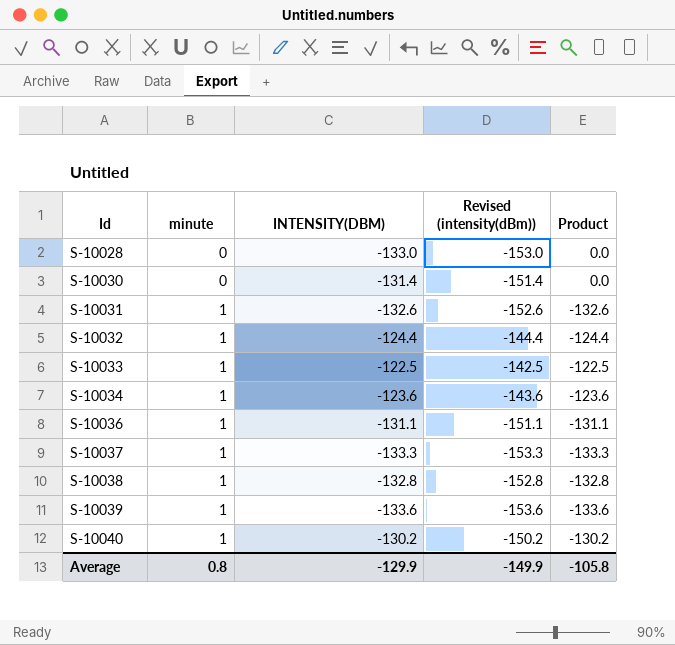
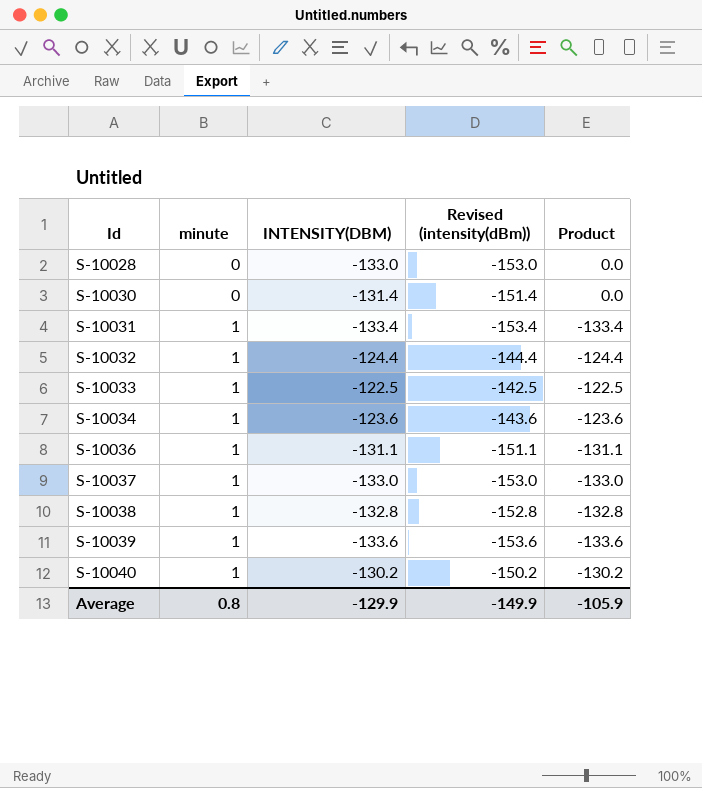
S-10031 | INTENSITY(DBM): -132.6 -> -133.4
S-10031 | Revised (intensity(dBm)): -152.6 -> -153.4
S-10031 | Product: -132.6 -> -133.4
S-10037 | INTENSITY(DBM): -133.3 -> -133.0
S-10037 | Revised (intensity(dBm)): -153.3 -> -153.0
S-10037 | Product: -133.3 -> -133.0
Average | Product: -105.8 -> -105.9

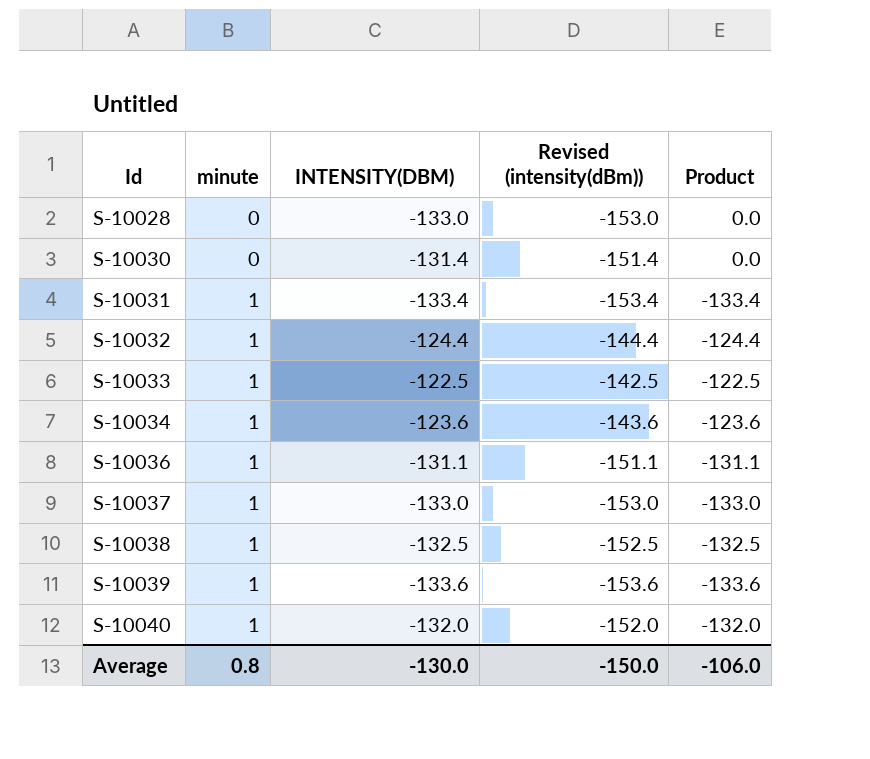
S-10038 | INTENSITY(DBM): -132.8 -> -132.5
S-10038 | Revised (intensity(dBm)): -152.8 -> -152.5
S-10038 | Product: -132.8 -> -132.5
S-10040 | INTENSITY(DBM): -130.2 -> -132.0
S-10040 | Revised (intensity(dBm)): -150.2 -> -152.0
S-10040 | Product: -130.2 -> -132.0
Average | INTENSITY(DBM): -129.9 -> -130.0
Average | Revised (intensity(dBm)): -149.9 -> -150.0
Average | Product: -105.9 -> -106.0

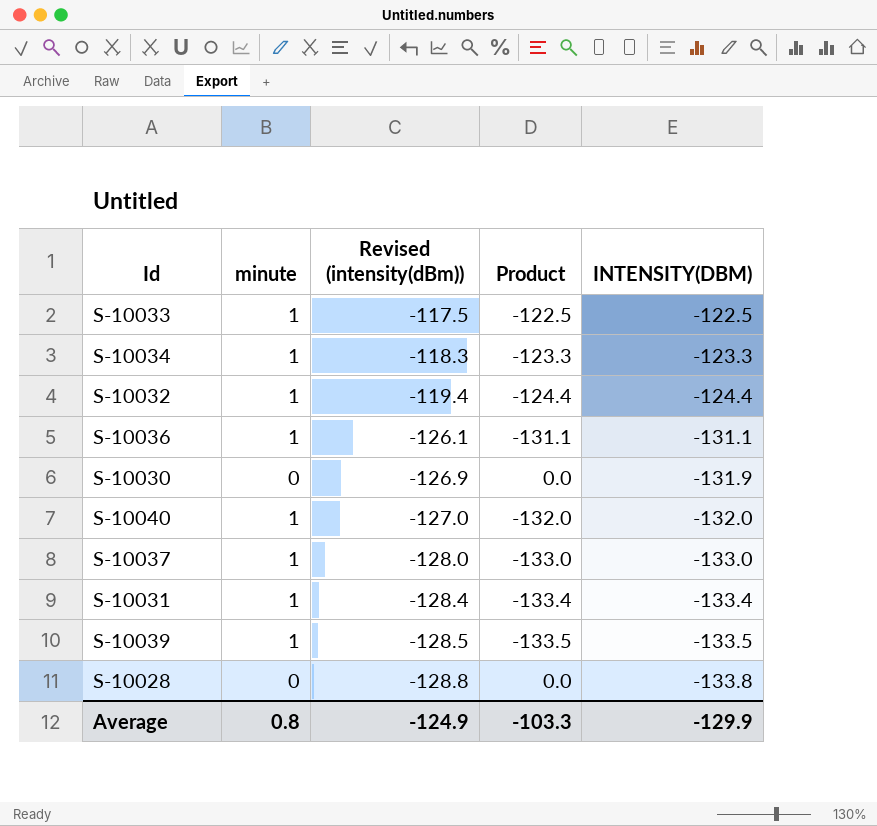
row order: Id ascending -> Revised (intensity(dBm)) descending
column Revised (intensity(dBm)) | formula: [INTENSITY(DBM)] - 20 -> [INTENSITY(DBM)] + 5
column INTENSITY(DBM) | position: 3 -> 5
row S-10038: 1 | -132.5 | -152.5 | -132.5 -> none
S-10034 | Product: -123.6 -> -123.3
S-10034 | INTENSITY(DBM): -123.6 -> -123.3
S-10030 | INTENSITY(DBM): -131.4 -> -131.9
S-10039 | Product: -133.6 -> -133.5
S-10039 | INTENSITY(DBM): -133.6 -> -133.5
S-10028 | INTENSITY(DBM): -133.0 -> -133.8
Average | Revised (intensity(dBm)): -150.0 -> -124.9
Average | Product: -106.0 -> -103.3
Average | INTENSITY(DBM): -130.0 -> -129.9

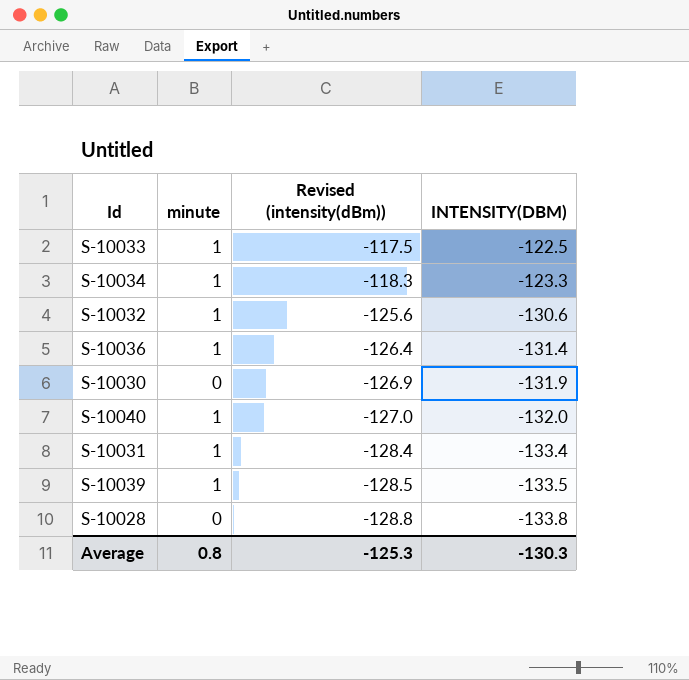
column Product | formula: [minute] * [INTENSITY(DBM)] -> none
row S-10037: 1 | -128.0 | -133.0 | -133.0 -> none
S-10032 | Revised (intensity(dBm)): -119.4 -> -125.6
S-10032 | INTENSITY(DBM): -124.4 -> -130.6
S-10036 | Revised (intensity(dBm)): -126.1 -> -126.4
S-10036 | INTENSITY(DBM): -131.1 -> -131.4
Average | Revised (intensity(dBm)): -124.9 -> -125.3
Average | INTENSITY(DBM): -129.9 -> -130.3

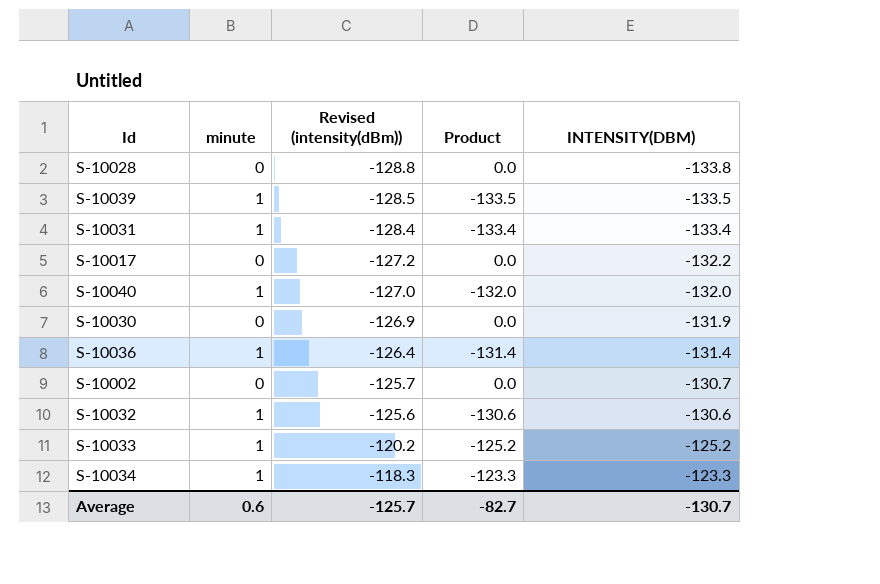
row order: Revised (intensity(dBm)) descending -> Revised (intensity(dBm)) ascending
column Product | formula: none -> [minute] * [INTENSITY(DBM)]
row S-10017: none -> 0 | -127.2 | 0.0 | -132.2
row S-10002: none -> 0 | -125.7 | 0.0 | -130.7
S-10033 | Revised (intensity(dBm)): -117.5 -> -120.2
S-10033 | INTENSITY(DBM): -122.5 -> -125.2
Average | minute: 0.8 -> 0.6
Average | Revised (intensity(dBm)): -125.3 -> -125.7
Average | INTENSITY(DBM): -130.3 -> -130.7

